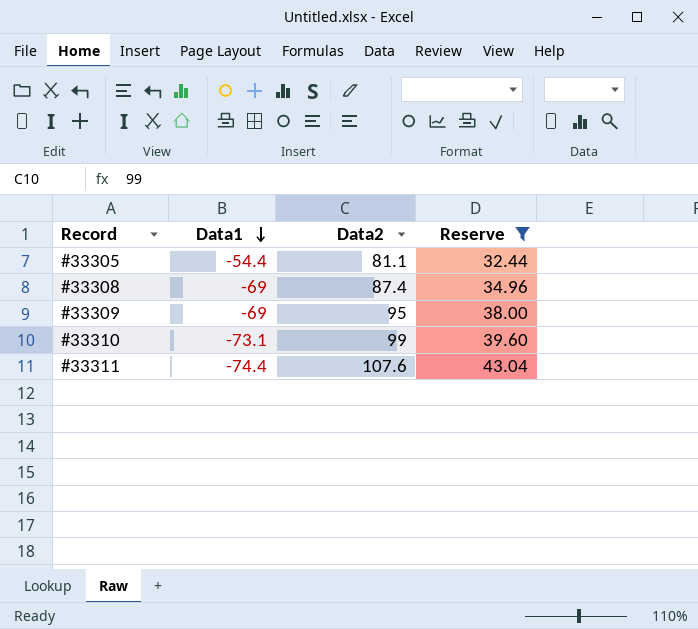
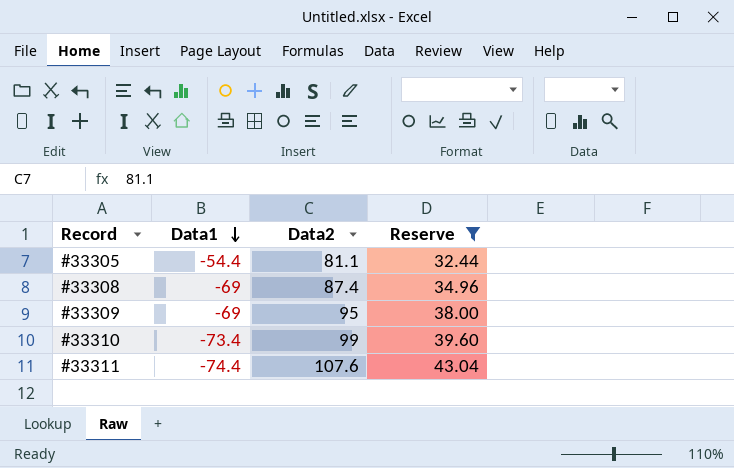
#33310 | Data1: -73.1 -> -73.4

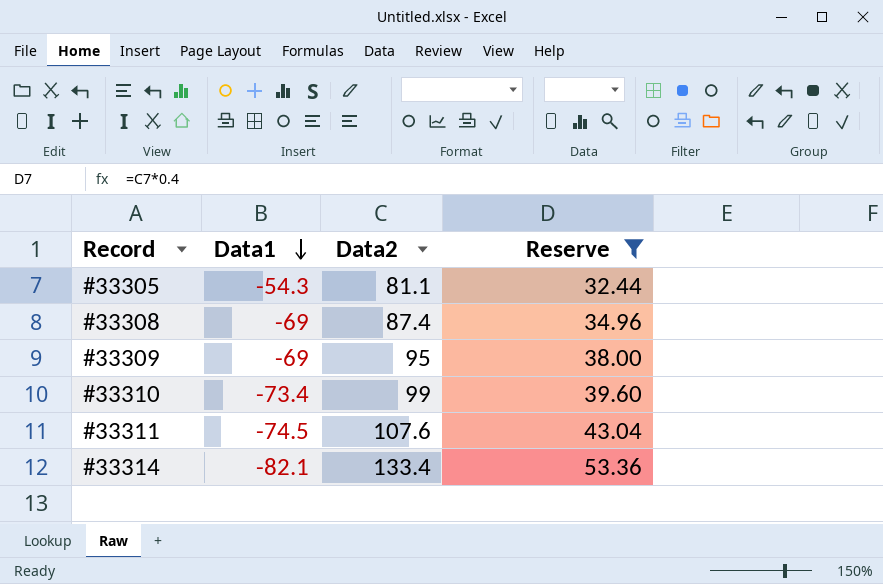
#33305 | Data1: -54.4 -> -54.3
#33311 | Data1: -74.4 -> -74.5
row #33314: none -> -82.1 | 133.4 | 53.36

